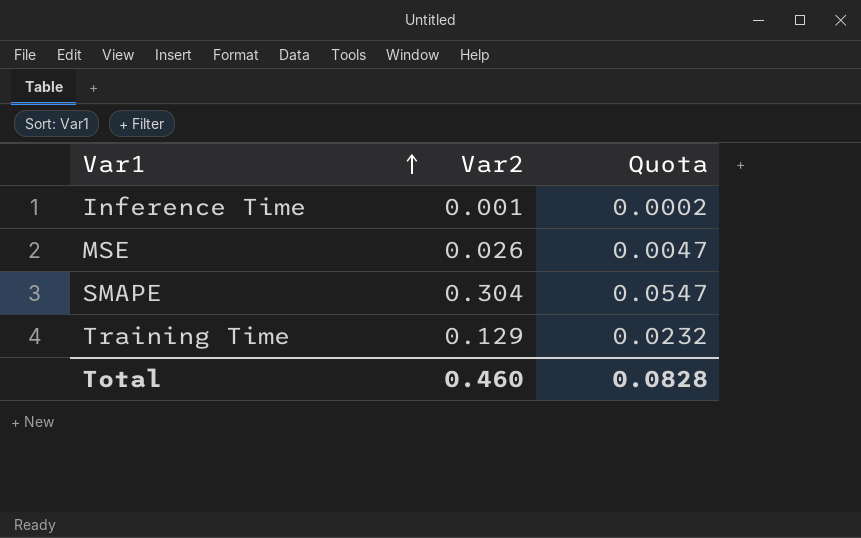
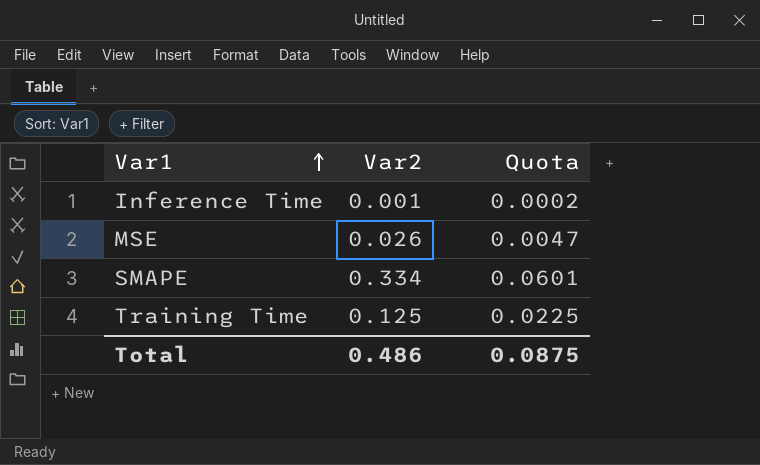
SMAPE | Var2: 0.304 -> 0.334
SMAPE | Quota: 0.0547 -> 0.0601
Training Time | Var2: 0.129 -> 0.125
Training Time | Quota: 0.0232 -> 0.0225
Total | Var2: 0.460 -> 0.486
Total | Quota: 0.0828 -> 0.0875

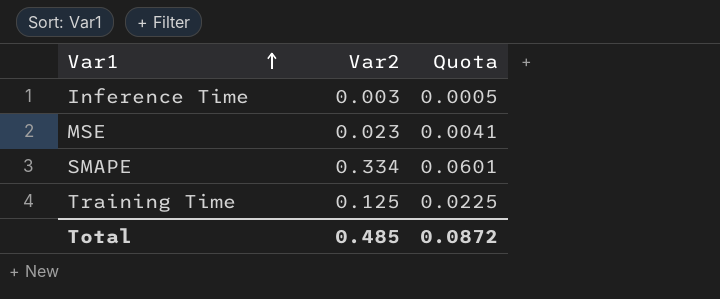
Inference Time | Var2: 0.001 -> 0.003
Inference Time | Quota: 0.0002 -> 0.0005
MSE | Var2: 0.026 -> 0.023
MSE | Quota: 0.0047 -> 0.0041
Total | Var2: 0.486 -> 0.485
Total | Quota: 0.0875 -> 0.0872

